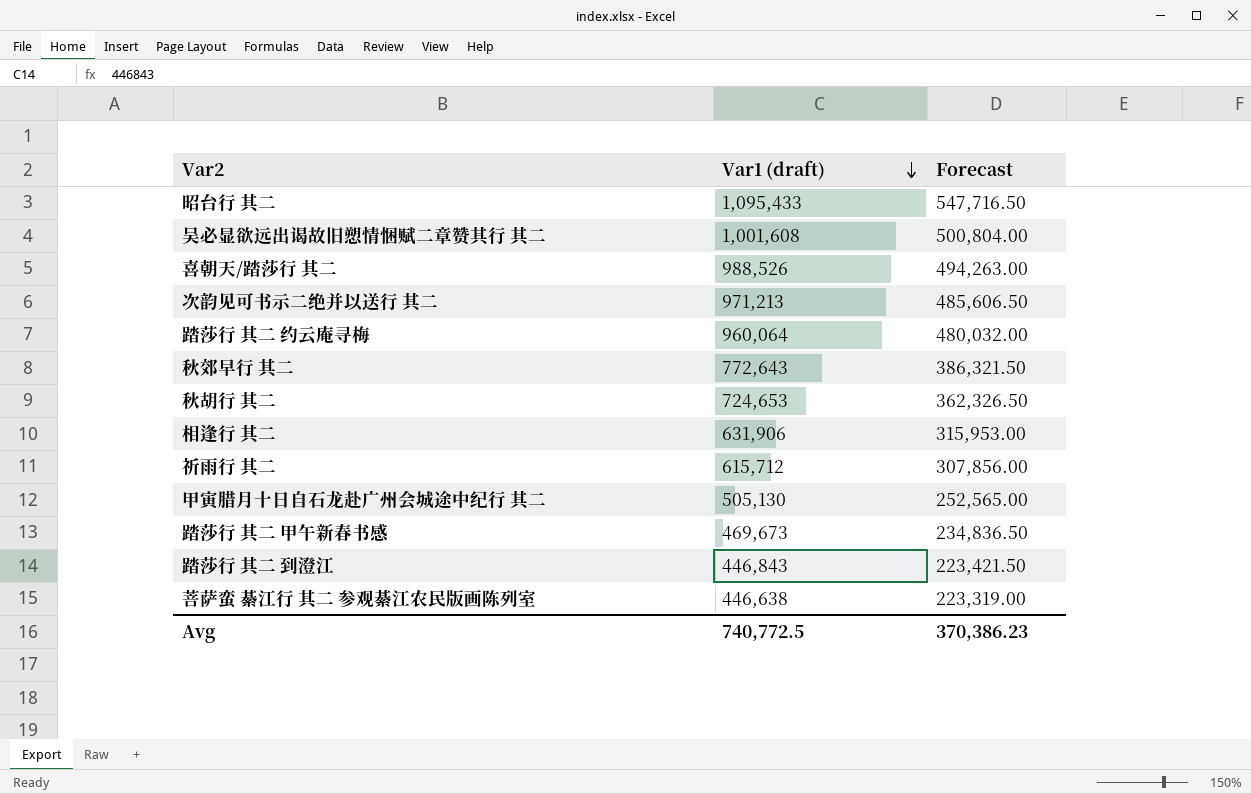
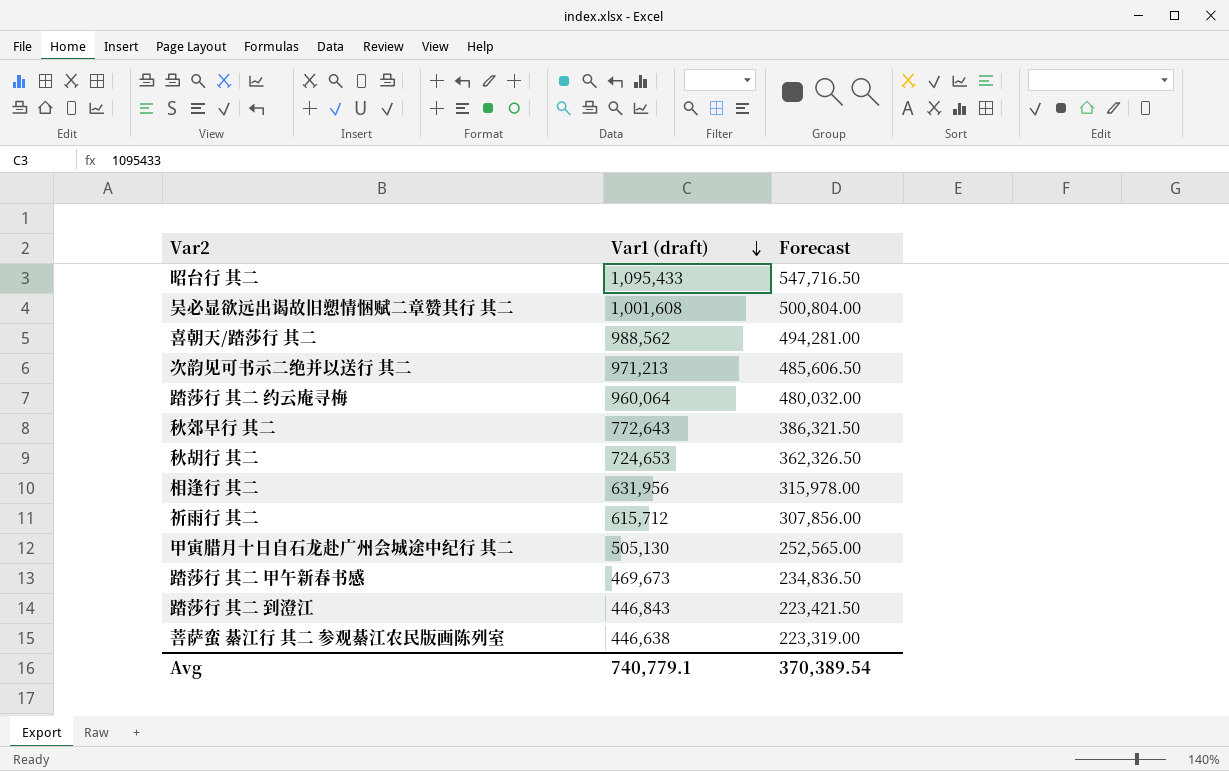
喜朝天/踏莎行 其二 | Var1 (draft): 988,526 -> 988,562
喜朝天/踏莎行 其二 | Forecast: 494,263.00 -> 494,281.00
相逢行 其二 | Var1 (draft): 631,906 -> 631,956
相逢行 其二 | Forecast: 315,953.00 -> 315,978.00
Avg | Var1 (draft): 740,772.5 -> 740,779.1
Avg | Forecast: 370,386.23 -> 370,389.54

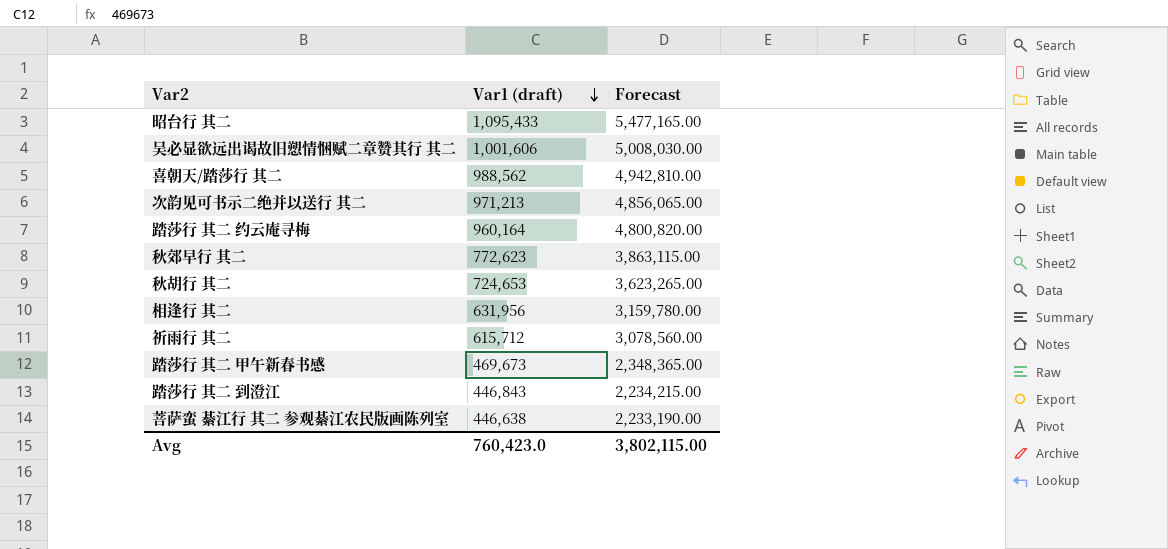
column Forecast | formula: [Var1 (draft)] * 0.5 -> [Var1 (draft)] * 5
row 甲寅腊月十日自石龙赴广州会城途中纪行 其二: 505,130 | 252,565.00 -> none
吴必显欲远出谒故旧愬情悃赋二章赞其行 其二 | Var1 (draft): 1,001,608 -> 1,001,606
踏莎行 其二 约云庵寻梅 | Var1 (draft): 960,064 -> 960,164
秋郊早行 其二 | Var1 (draft): 772,643 -> 772,623
Avg | Var1 (draft): 740,779.1 -> 760,423.0
Avg | Forecast: 370,389.54 -> 3,802,115.00

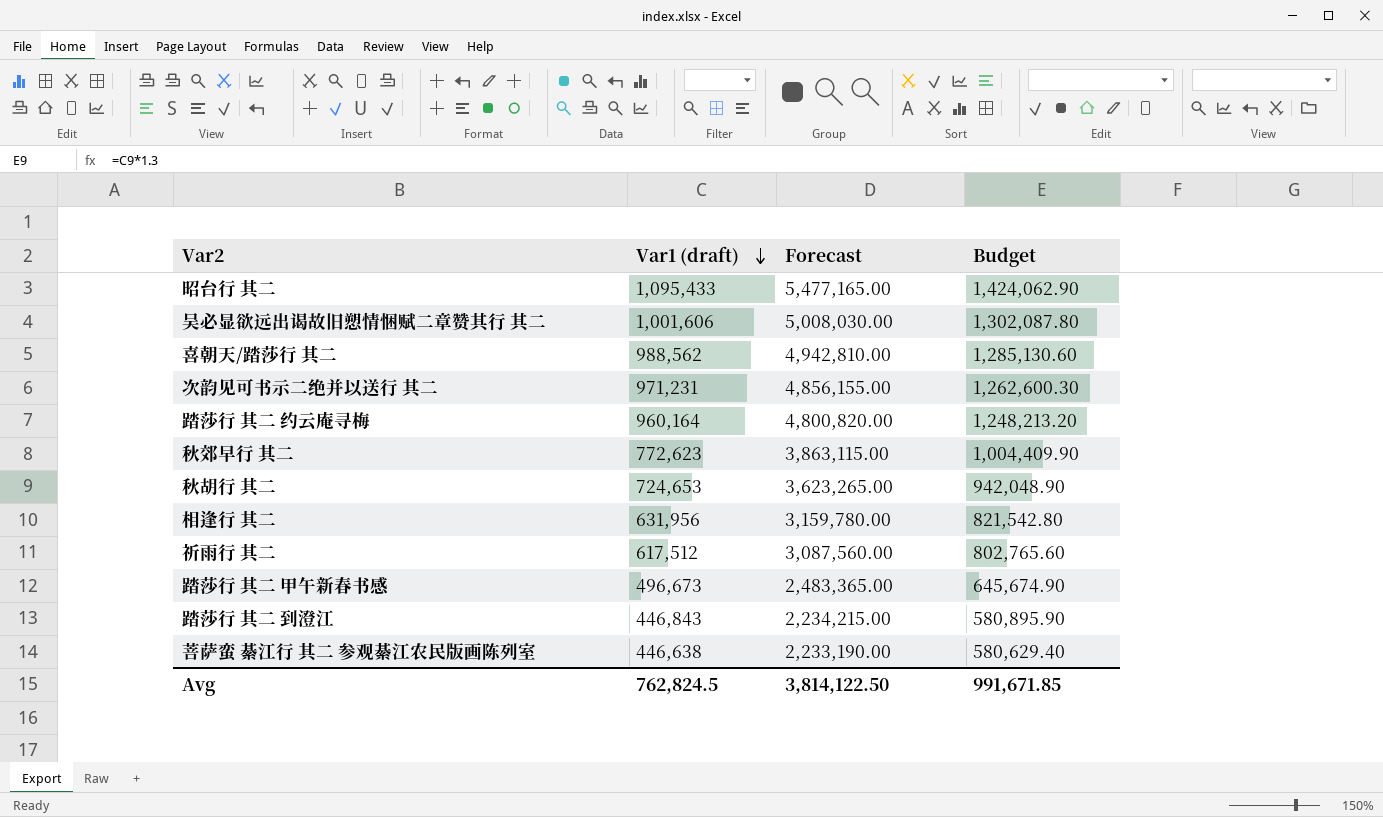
column Budget | formula: none -> [Var1 (draft)] * 1.3
次韵见可书示二绝并以送行 其二 | Var1 (draft): 971,213 -> 971,231
次韵见可书示二绝并以送行 其二 | Forecast: 4,856,065.00 -> 4,856,155.00
祈雨行 其二 | Var1 (draft): 615,712 -> 617,512
祈雨行 其二 | Forecast: 3,078,560.00 -> 3,087,560.00
踏莎行 其二 甲午新春书感 | Var1 (draft): 469,673 -> 496,673
踏莎行 其二 甲午新春书感 | Forecast: 2,348,365.00 -> 2,483,365.00
Avg | Var1 (draft): 760,423.0 -> 762,824.5
Avg | Forecast: 3,802,115.00 -> 3,814,122.50

